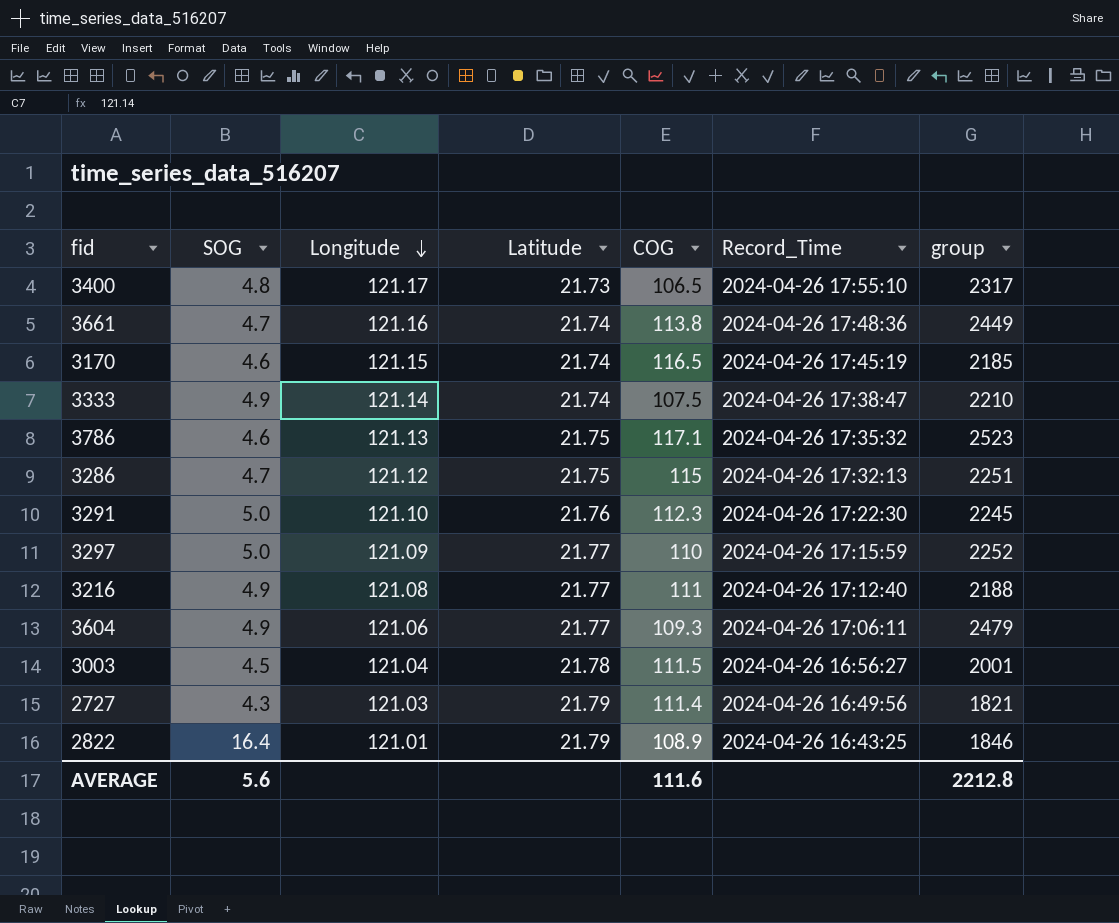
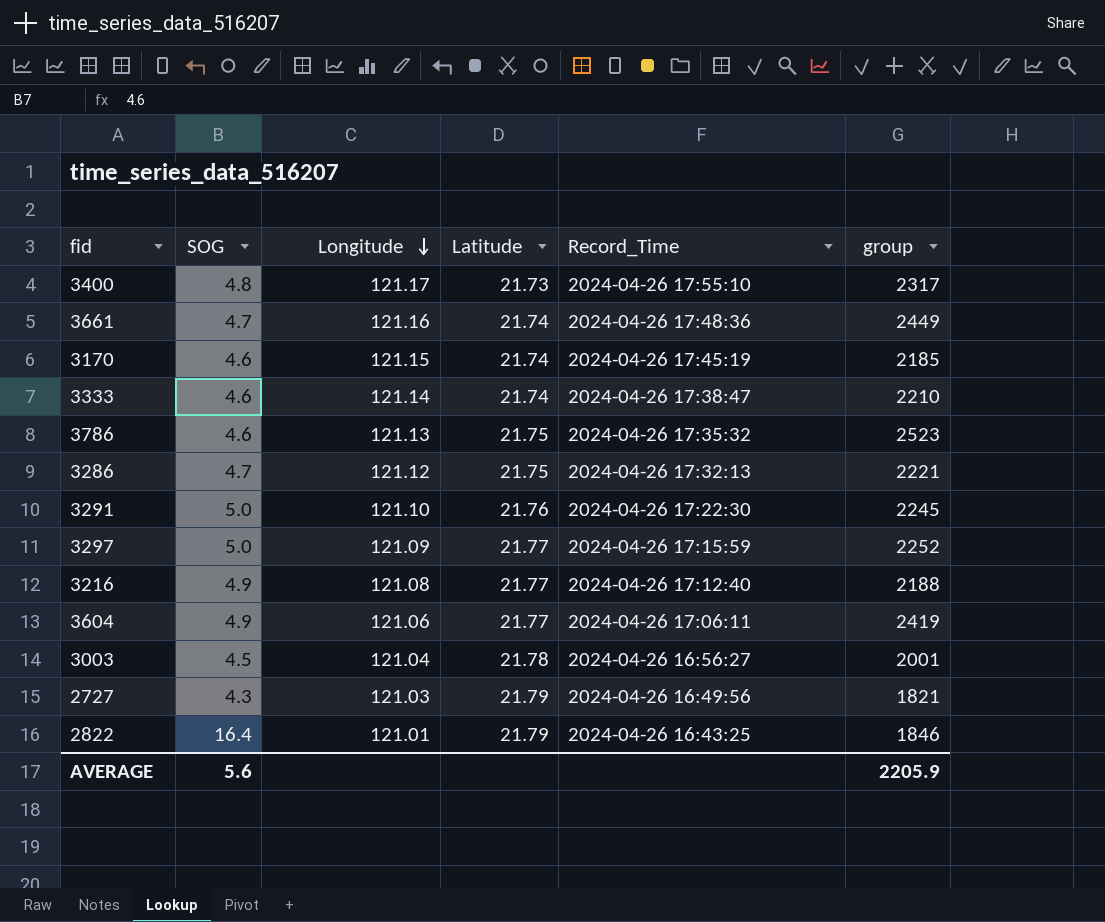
column COG | position: 5 -> none
3333 | SOG: 4.9 -> 4.6
3286 | group: 2251 -> 2221
3604 | group: 2479 -> 2419
AVERAGE | group: 2212.8 -> 2205.9

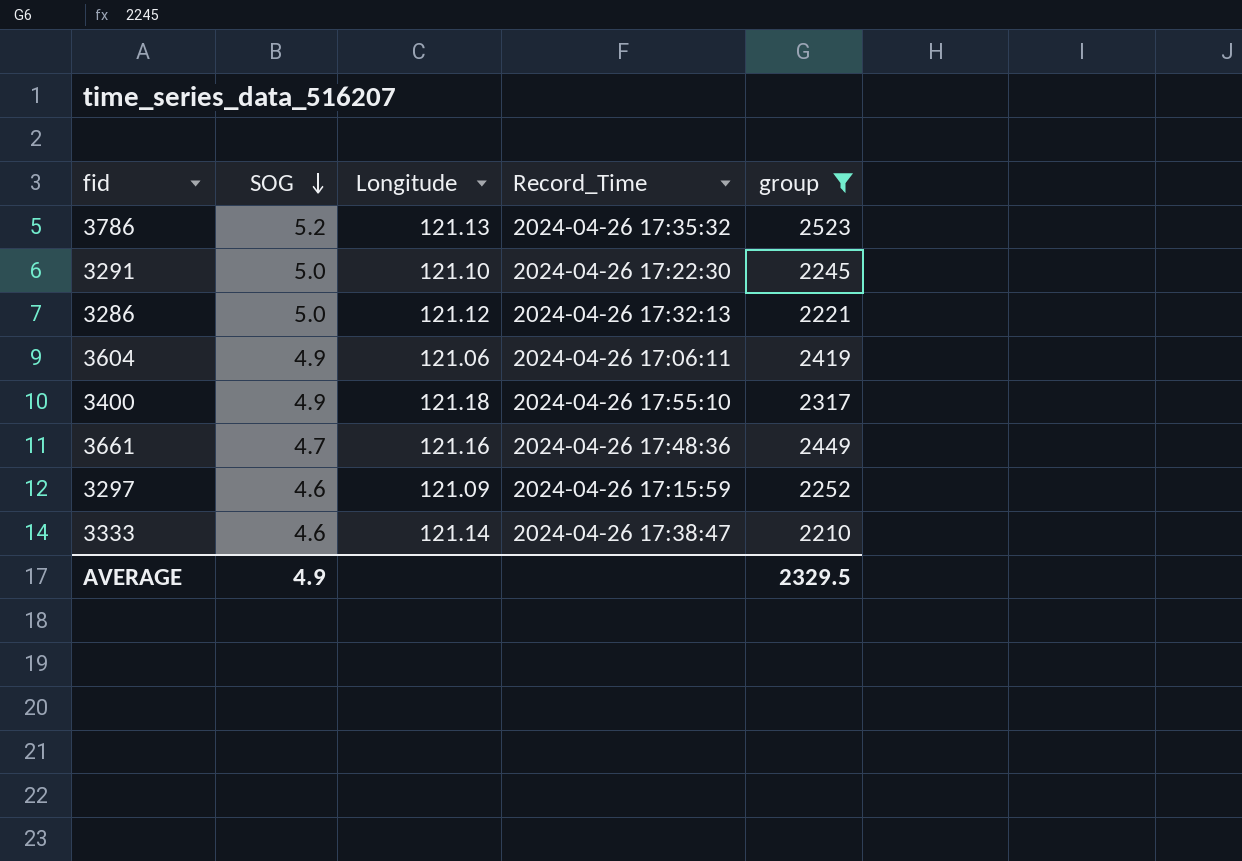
filter: none -> group >= 2210
row order: Longitude descending -> SOG descending
column Latitude | position: 4 -> none
3786 | SOG: 4.6 -> 5.2
3286 | SOG: 4.7 -> 5.0
3400 | SOG: 4.8 -> 4.9
3400 | Longitude: 121.17 -> 121.18
3297 | SOG: 5.0 -> 4.6
AVERAGE | SOG: 5.6 -> 4.9
AVERAGE | group: 2205.9 -> 2329.5

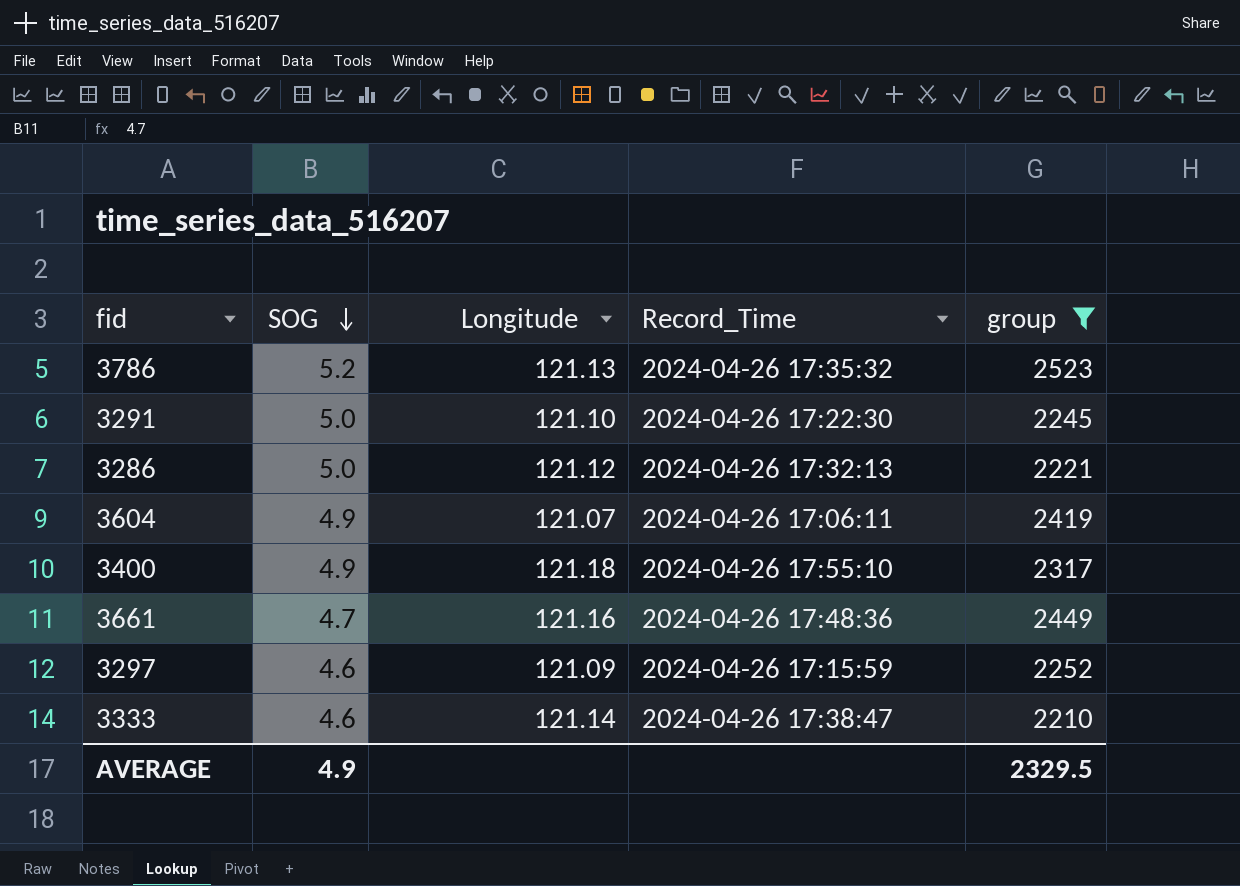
3604 | Longitude: 121.06 -> 121.07

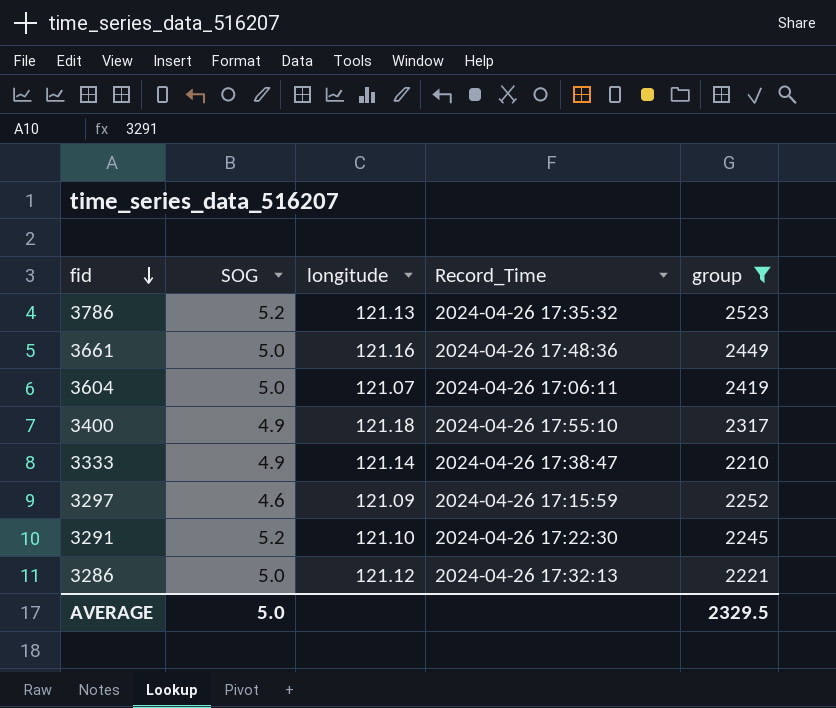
row order: SOG descending -> fid descending
column name: Longitude -> longitude
3661 | SOG: 4.7 -> 5.0
3604 | SOG: 4.9 -> 5.0
3333 | SOG: 4.6 -> 4.9
3291 | SOG: 5.0 -> 5.2
AVERAGE | SOG: 4.9 -> 5.0

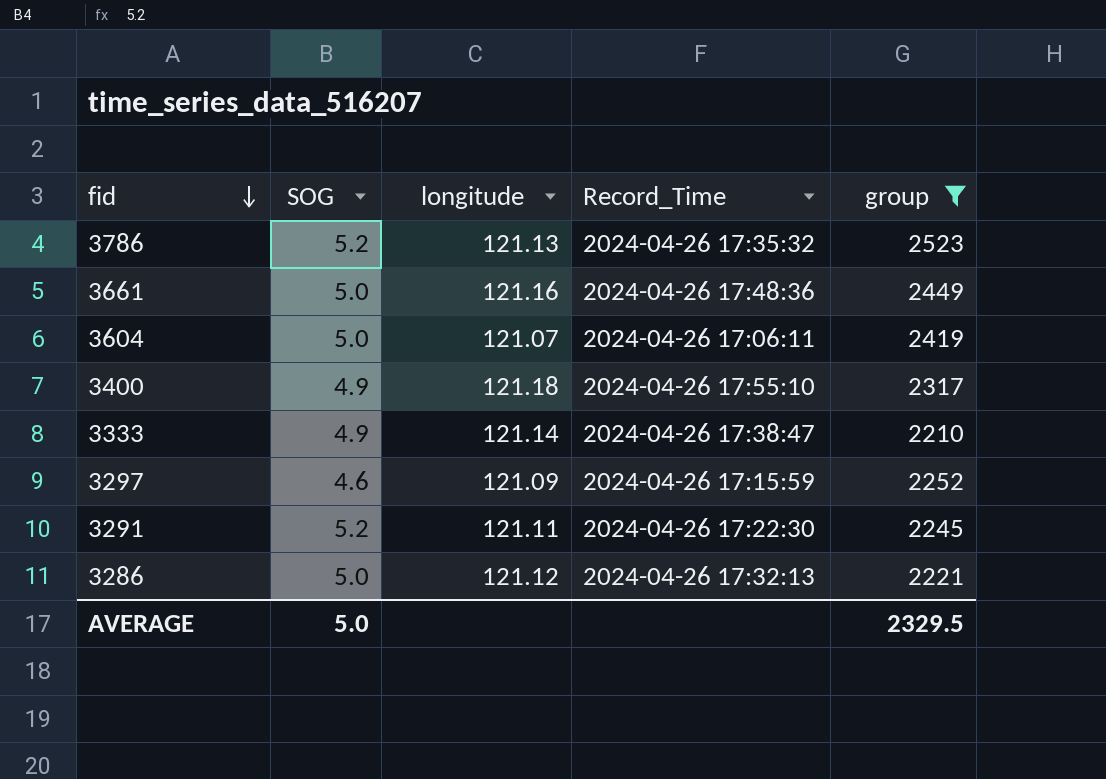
3291 | longitude: 121.10 -> 121.11

